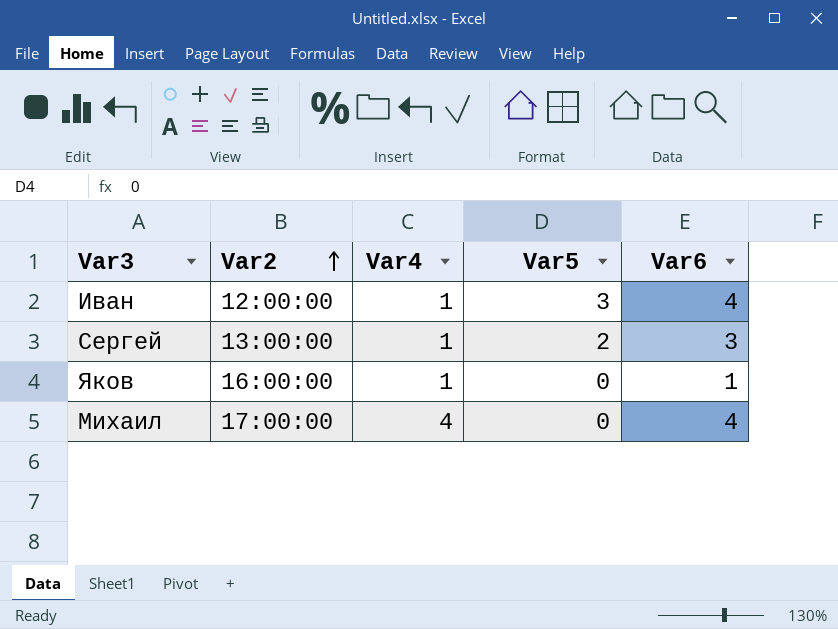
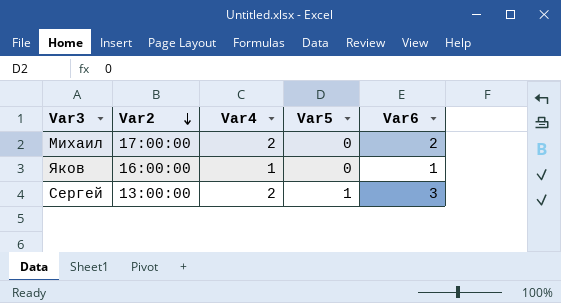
row order: Var2 ascending -> Var2 descending
row Иван: 12:00:00 | 1 | 3 | 4 -> none
Михаил | Var4: 4 -> 2
Михаил | Var6: 4 -> 2
Сергей | Var4: 1 -> 2
Сергей | Var5: 2 -> 1

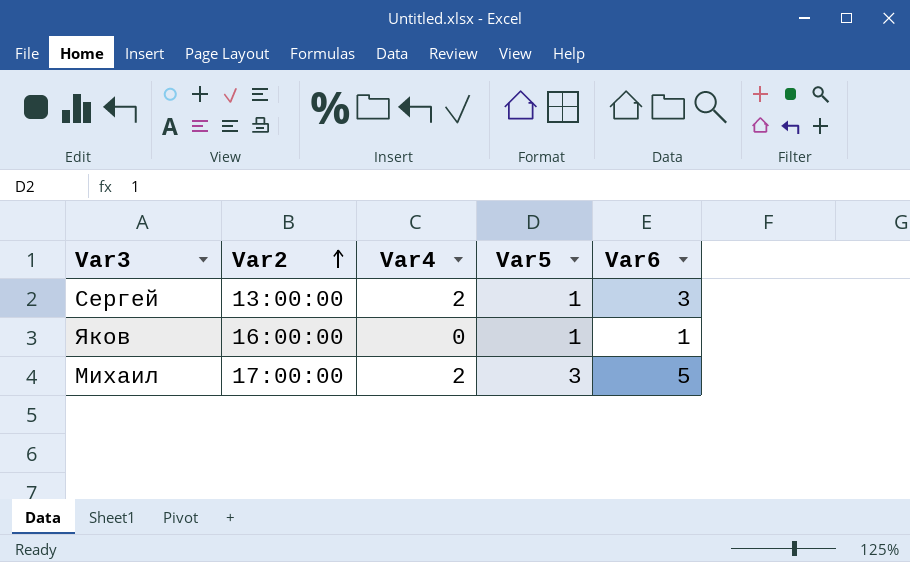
row order: Var2 descending -> Var2 ascending
Яков | Var4: 1 -> 0
Яков | Var5: 0 -> 1
Михаил | Var5: 0 -> 3
Михаил | Var6: 2 -> 5

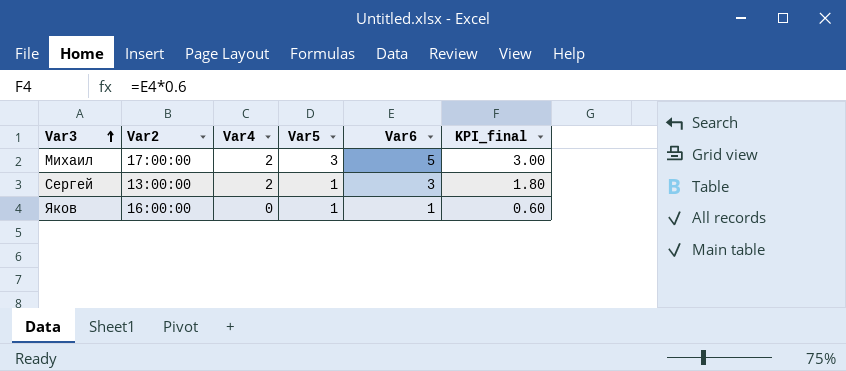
row order: Var2 ascending -> Var3 ascending
column KPI_final | formula: none -> [Var6] * 0.6

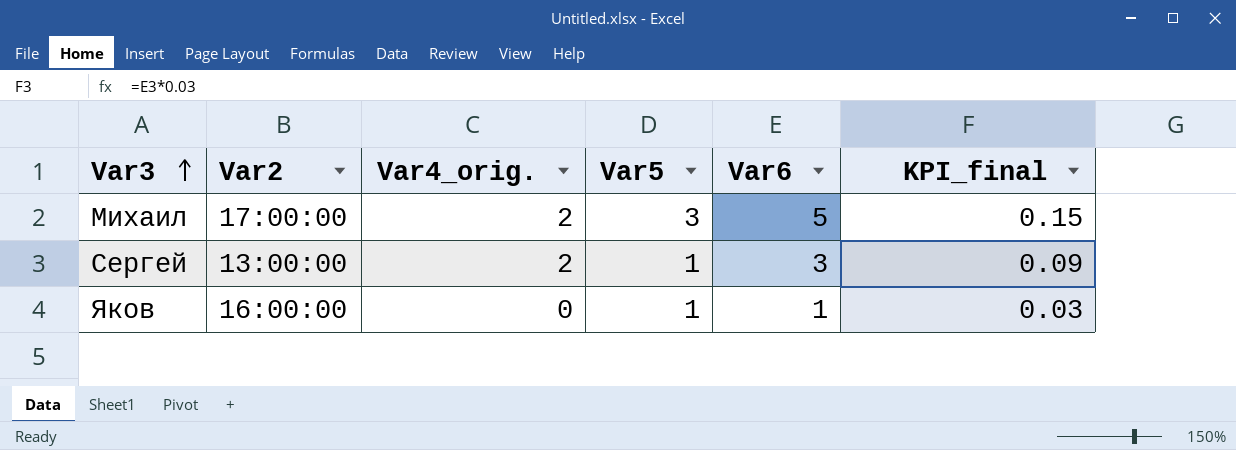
column name: Var4 -> Var4_orig.
column KPI_final | formula: [Var6] * 0.6 -> [Var6] * 0.03

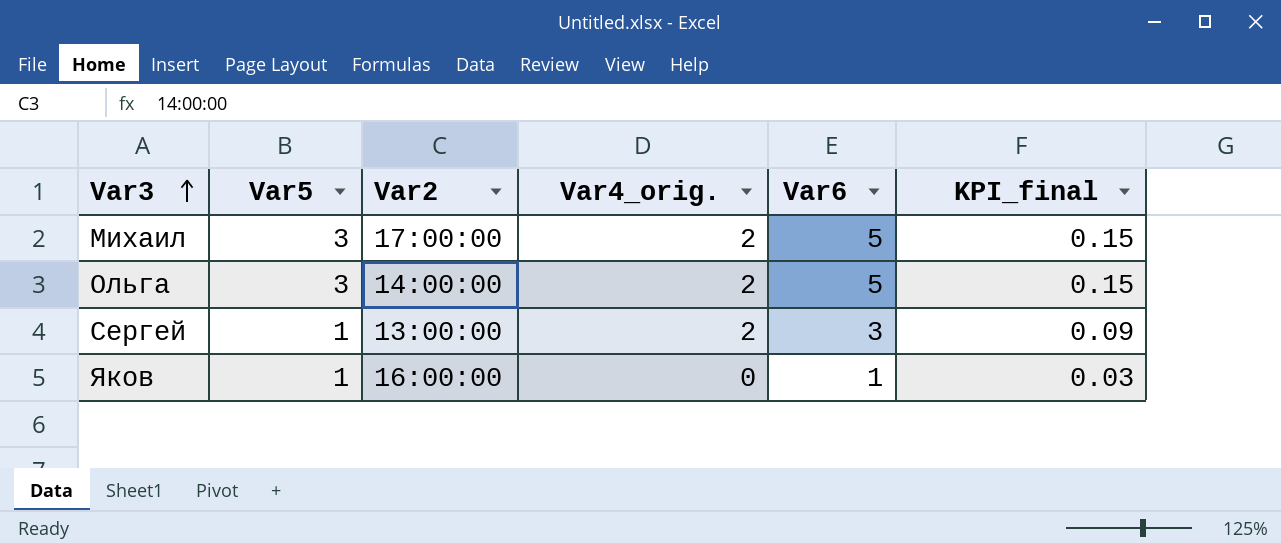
column Var5 | position: 4 -> 2
row Ольга: none -> 3 | 14:00:00 | 2 | 5 | 0.15

